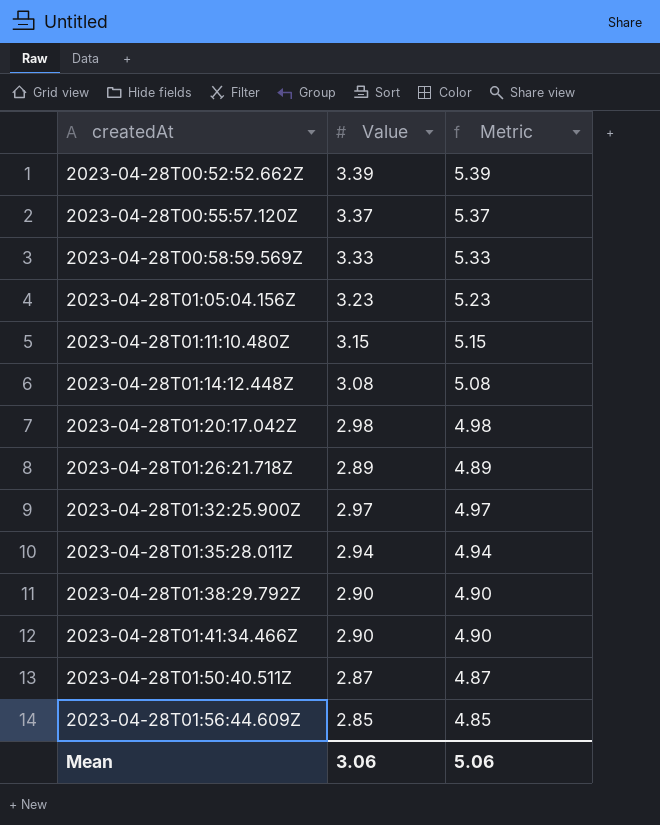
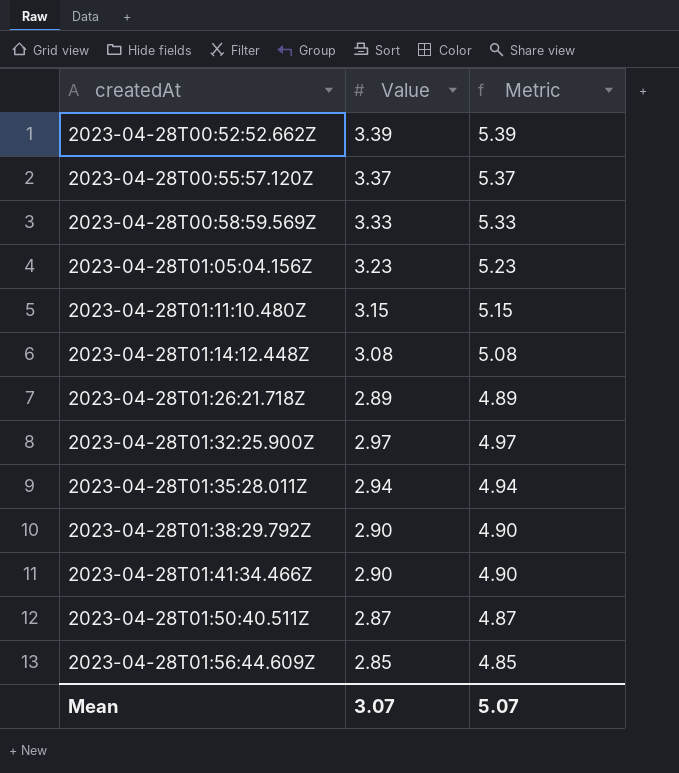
row 2023-04-28T01:20:17.042Z: 2.98 | 4.98 -> none
Mean | Value: 3.06 -> 3.07
Mean | Metric: 5.06 -> 5.07

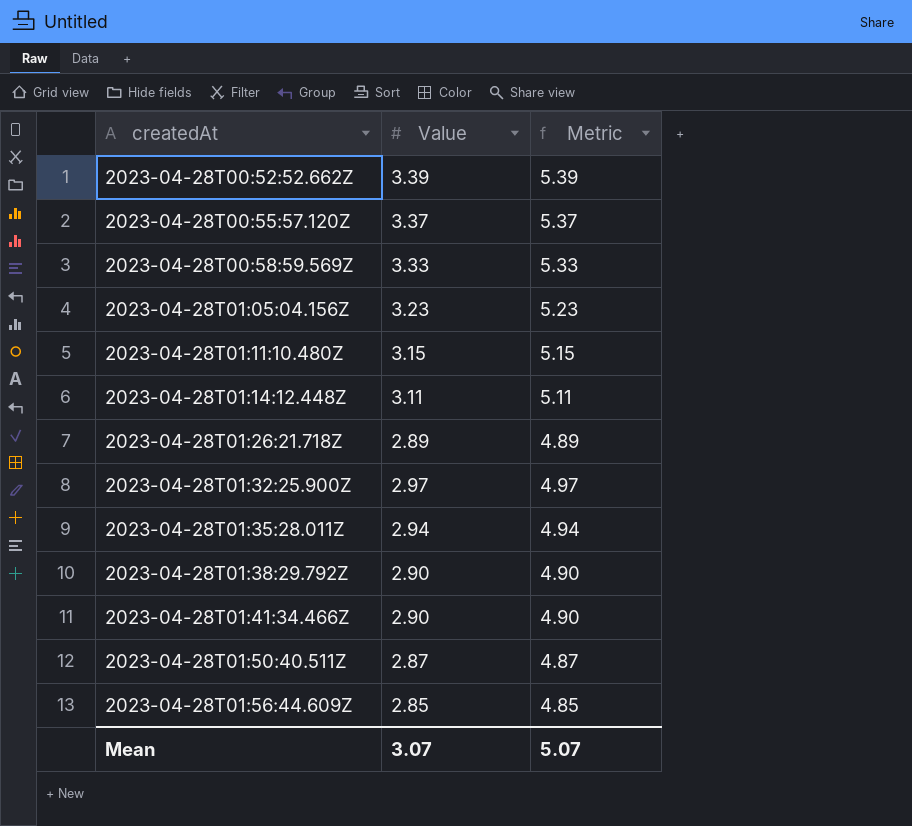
2023-04-28T01:14:12.448Z | Value: 3.08 -> 3.11
2023-04-28T01:14:12.448Z | Metric: 5.08 -> 5.11

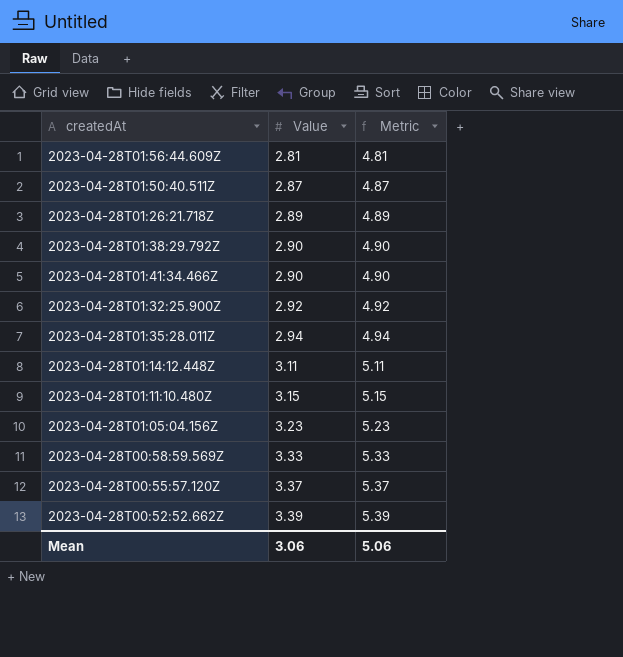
row order: createdAt ascending -> Value ascending
2023-04-28T01:56:44.609Z | Value: 2.85 -> 2.81
2023-04-28T01:56:44.609Z | Metric: 4.85 -> 4.81
2023-04-28T01:32:25.900Z | Value: 2.97 -> 2.92
2023-04-28T01:32:25.900Z | Metric: 4.97 -> 4.92
Mean | Value: 3.07 -> 3.06
Mean | Metric: 5.07 -> 5.06

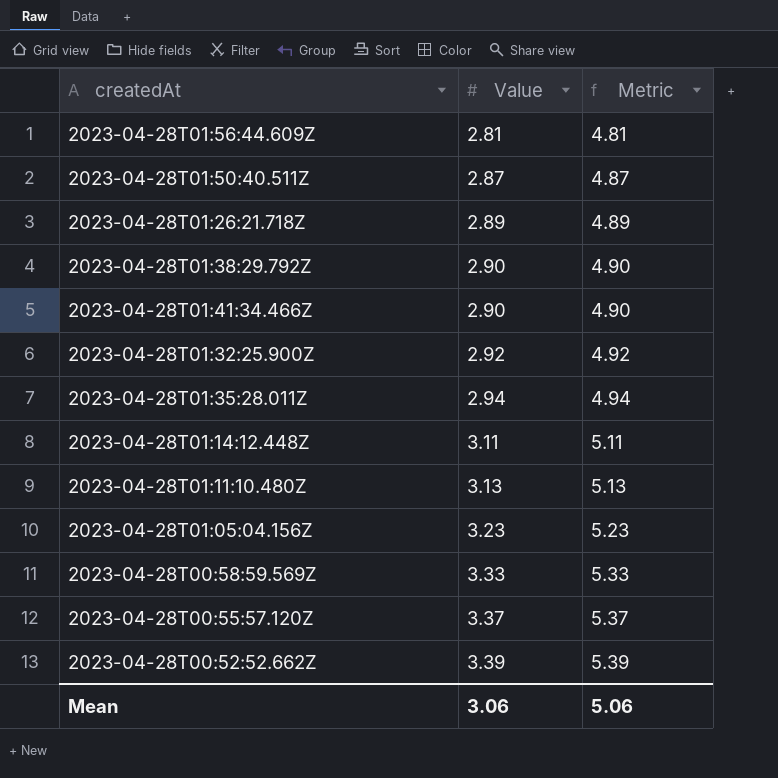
2023-04-28T01:11:10.480Z | Value: 3.15 -> 3.13
2023-04-28T01:11:10.480Z | Metric: 5.15 -> 5.13

